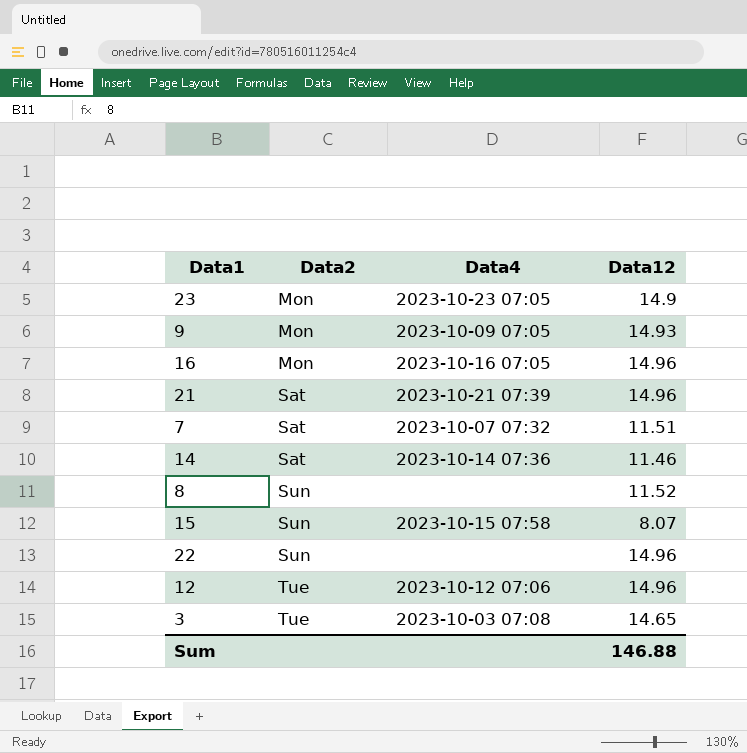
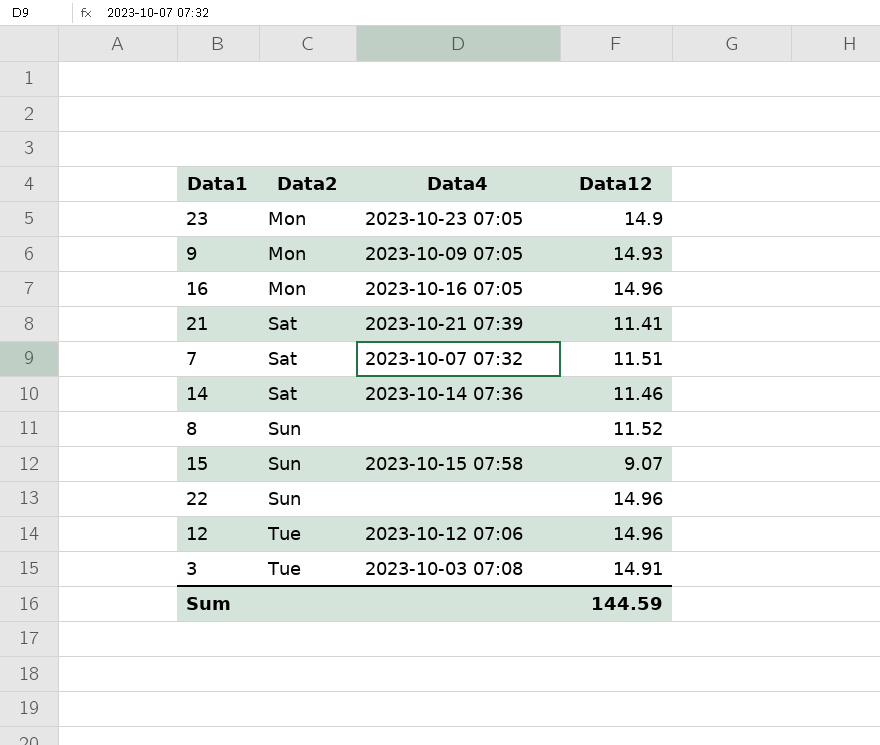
21 | Data12: 14.96 -> 11.41
15 | Data12: 8.07 -> 9.07
3 | Data12: 14.65 -> 14.91
Sum | Data12: 146.88 -> 144.59

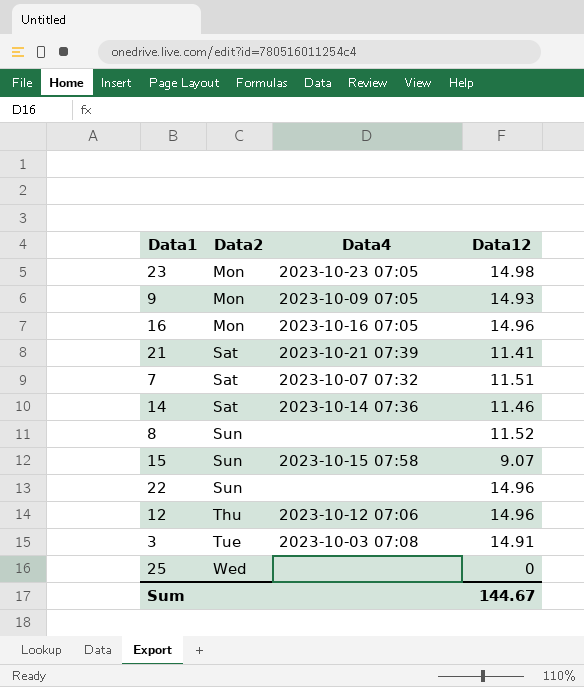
23 | Data12: 14.9 -> 14.98
12 | Data2: Tue -> Thu
row 25: none -> Wed | none | 0
Sum | Data12: 144.59 -> 144.67

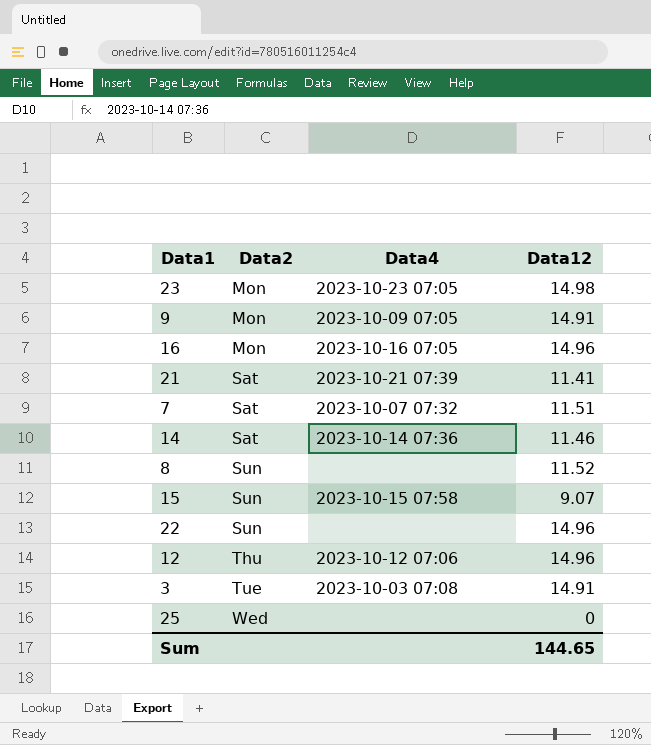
9 | Data12: 14.93 -> 14.91
Sum | Data12: 144.67 -> 144.65

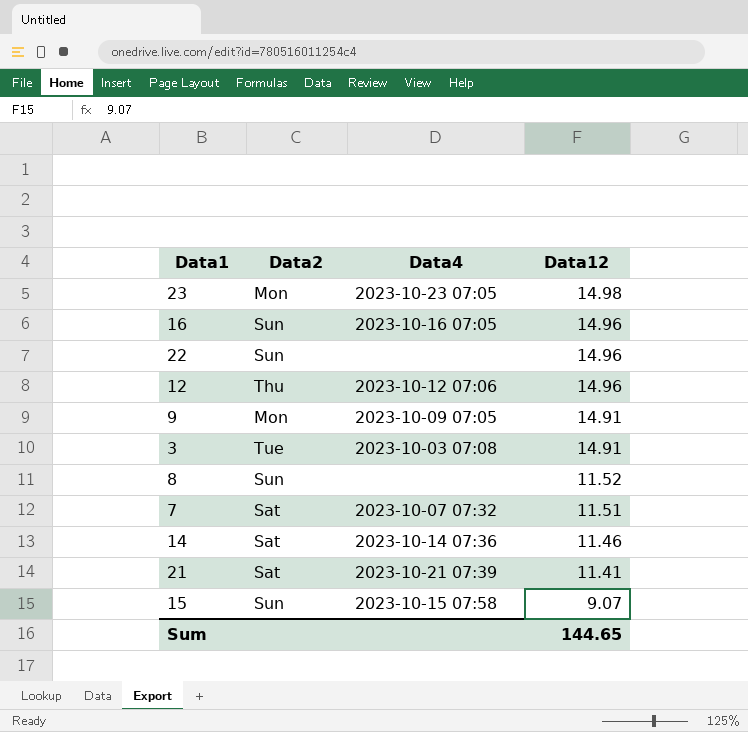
row order: Data2 ascending -> Data12 descending
row 25: Wed | none | 0 -> none
16 | Data2: Mon -> Sun

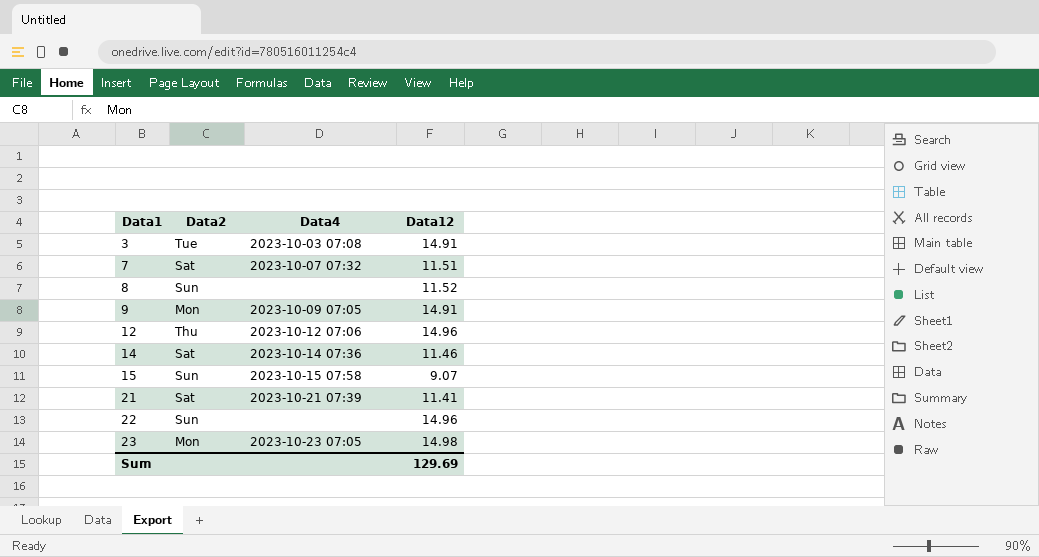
row order: Data12 descending -> Data1 ascending
row 16: Sun | 2023-10-16 07:05 | 14.96 -> none
Sum | Data12: 144.65 -> 129.69

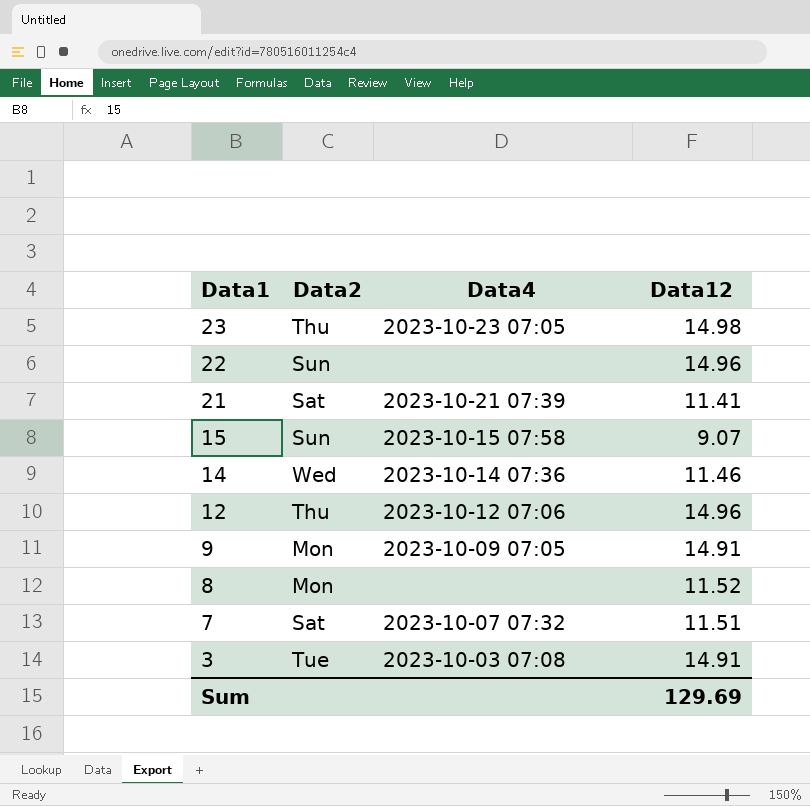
row order: Data1 ascending -> Data1 descending
23 | Data2: Mon -> Thu
14 | Data2: Sat -> Wed
8 | Data2: Sun -> Mon

